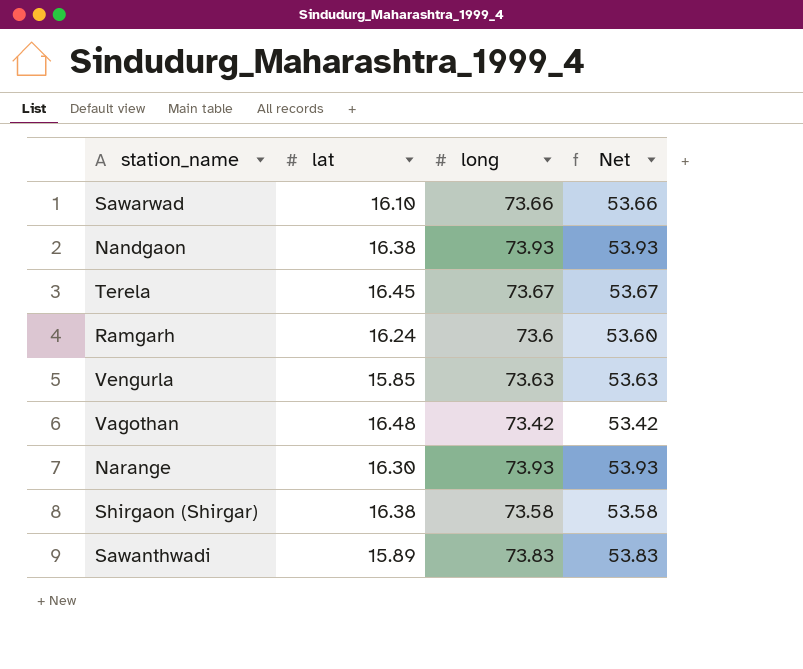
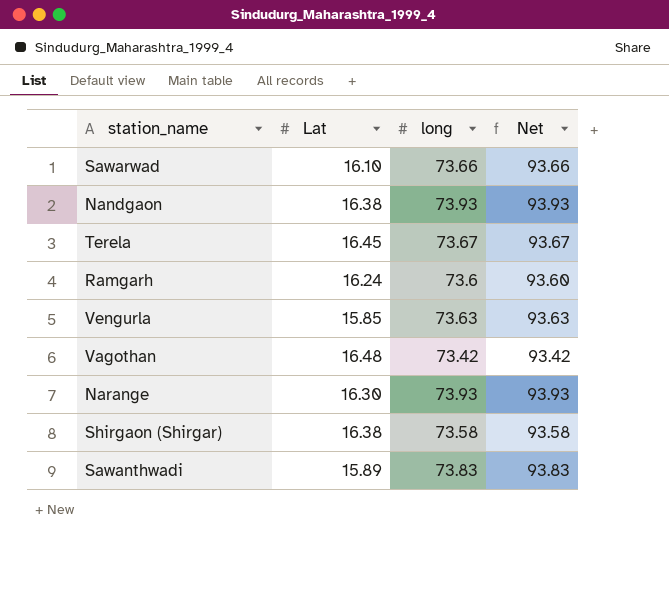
column name: lat -> Lat
column Net | formula: [long] - 20 -> [long] + 20

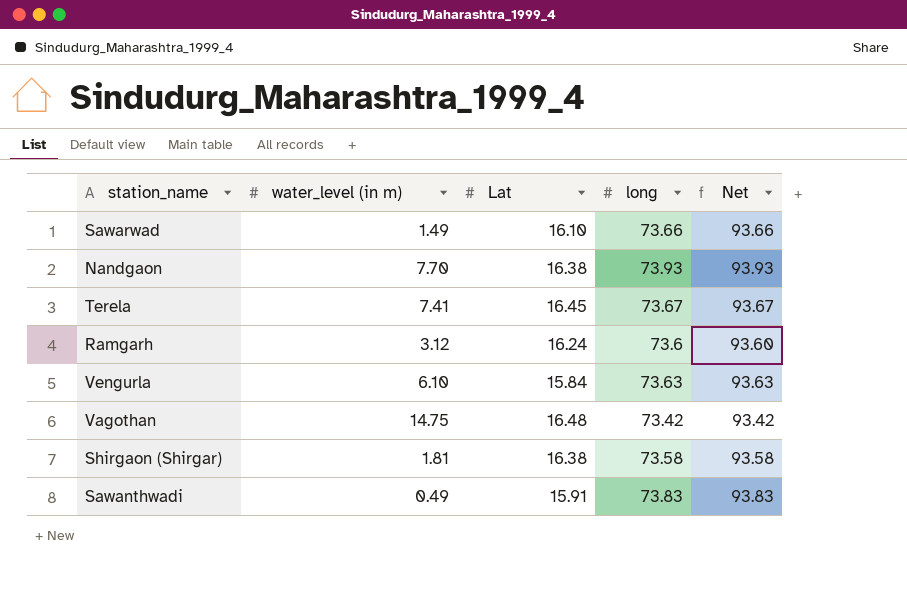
column water_level (in m) | position: none -> 2
row Narange: 16.30 | 73.93 | 93.93 -> none
Vengurla | Lat: 15.85 -> 15.84
Sawanthwadi | Lat: 15.89 -> 15.91

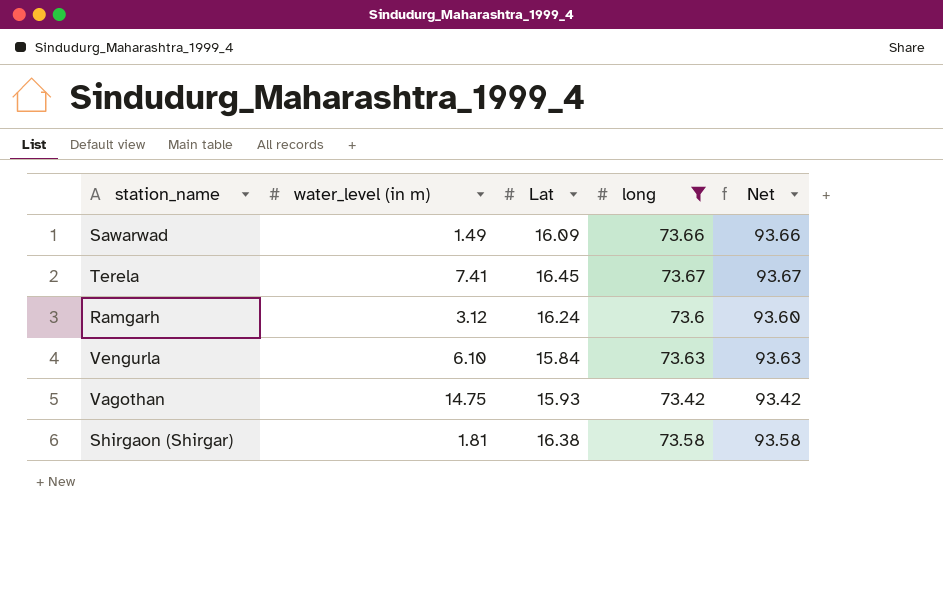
filter: none -> long <= 73.67
Sawarwad | Lat: 16.10 -> 16.09
Vagothan | Lat: 16.48 -> 15.93

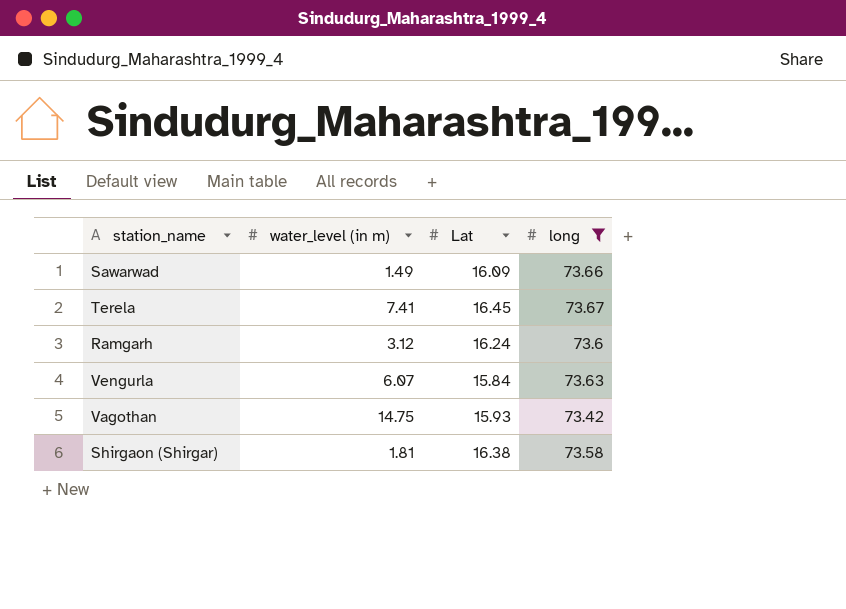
column Net | formula: [long] + 20 -> none
Vengurla | water_level (in m): 6.10 -> 6.07

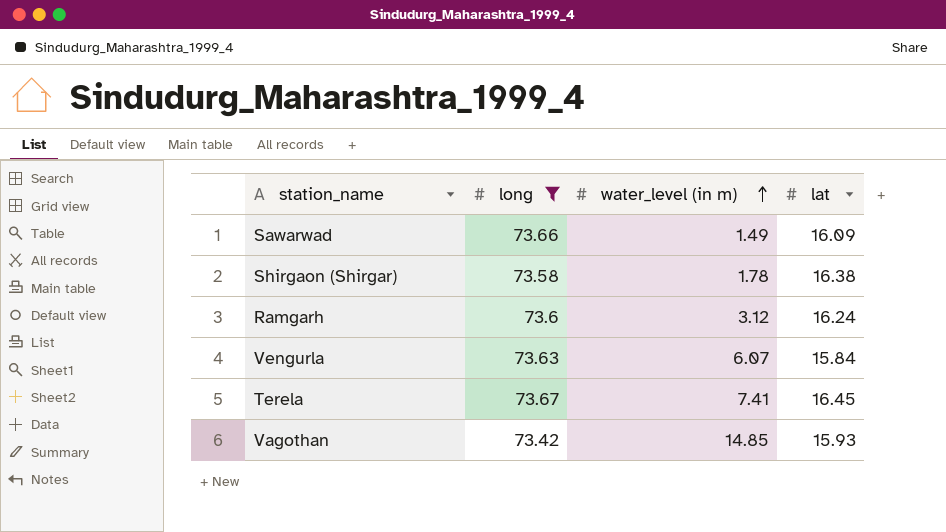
row order: none -> water_level (in m) ascending
column long | position: 4 -> 2
column name: Lat -> lat
Shirgaon (Shirgar) | water_level (in m): 1.81 -> 1.78
Vagothan | water_level (in m): 14.75 -> 14.85

